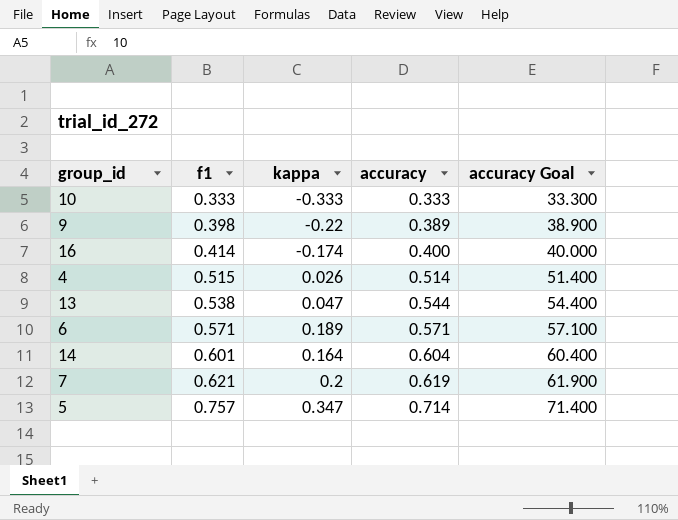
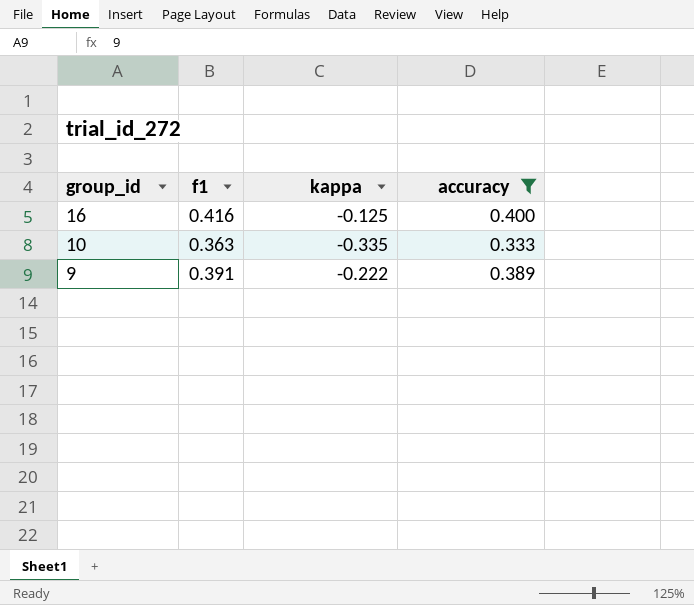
filter: none -> accuracy <= 0.400
row order: f1 ascending -> group_id descending
column accuracy Goal | formula: [accuracy] * 100 -> none
16 | f1: 0.414 -> 0.416
16 | kappa: -0.174 -> -0.125
10 | f1: 0.333 -> 0.363
10 | kappa: -0.333 -> -0.335
9 | f1: 0.398 -> 0.391
9 | kappa: -0.22 -> -0.222

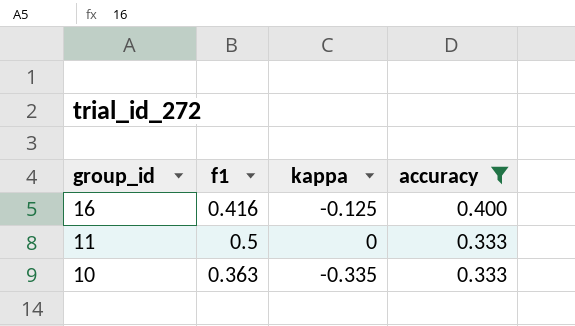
row 9: 0.391 | -0.222 | 0.389 -> none
row 11: none -> 0.5 | 0 | 0.333

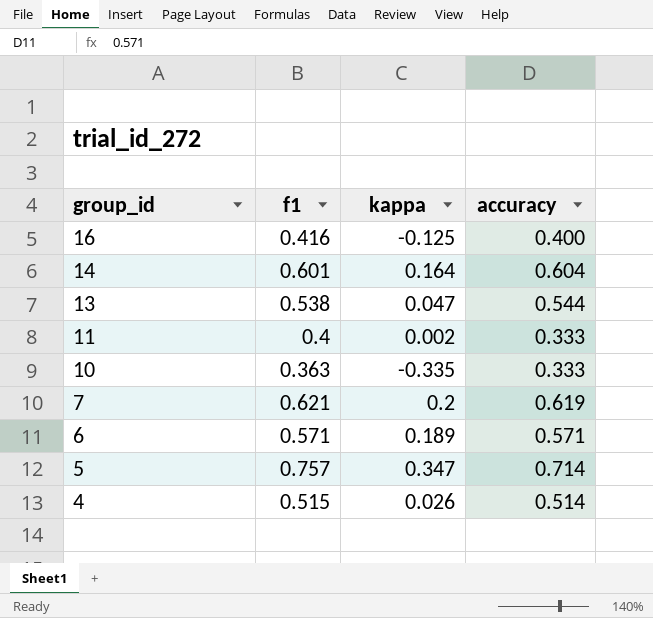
filter: accuracy <= 0.400 -> none
11 | f1: 0.5 -> 0.4
11 | kappa: 0 -> 0.002

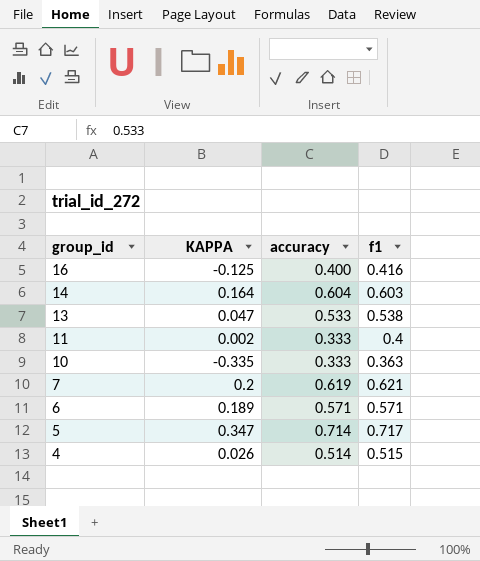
column name: kappa -> KAPPA
column f1 | position: 2 -> 4
14 | f1: 0.601 -> 0.603
13 | accuracy: 0.544 -> 0.533
5 | f1: 0.757 -> 0.717

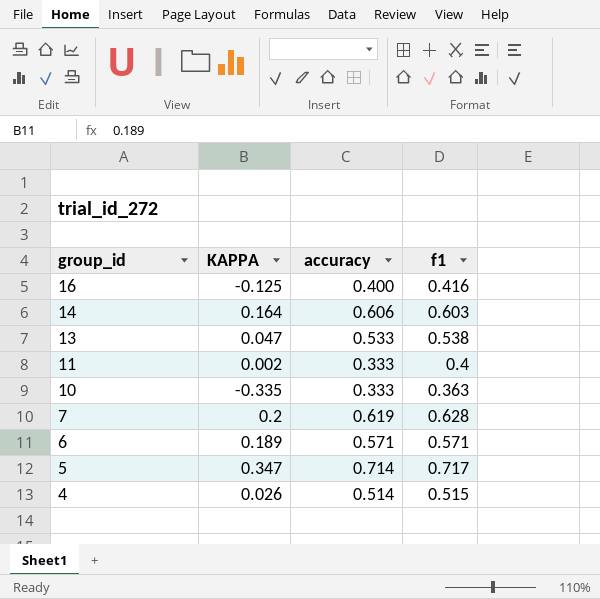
14 | accuracy: 0.604 -> 0.606
7 | f1: 0.621 -> 0.628

